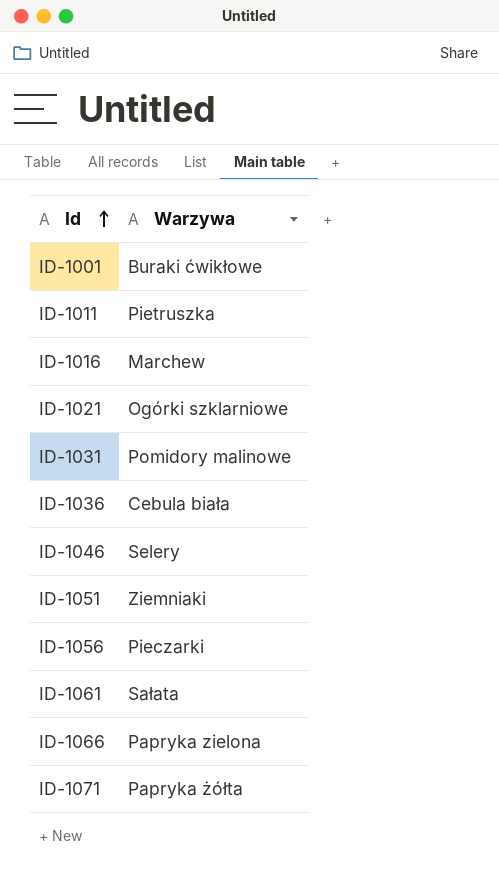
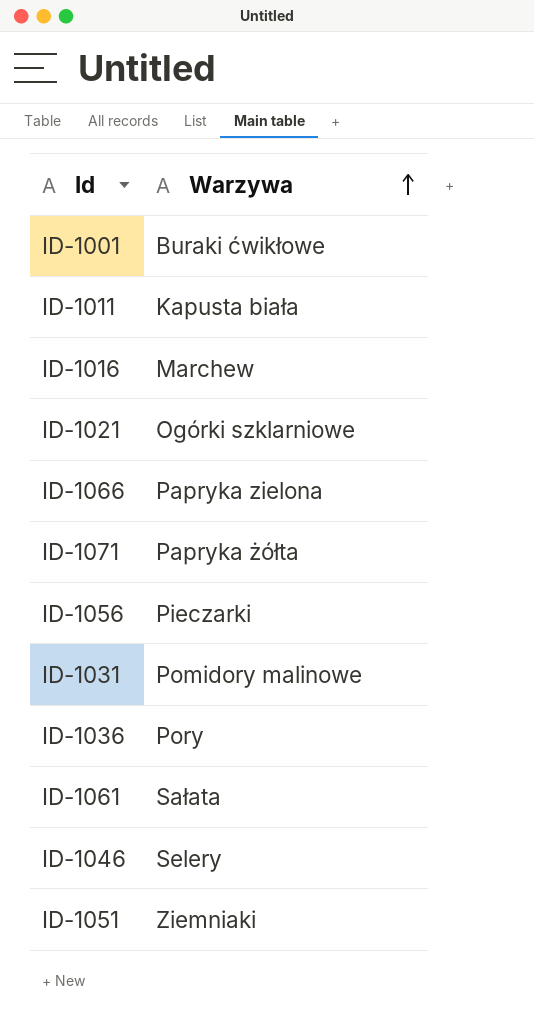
row order: Id ascending -> Warzywa ascending
ID-1011 | Warzywa: Pietruszka -> Kapusta biała
ID-1036 | Warzywa: Cebula biała -> Pory

